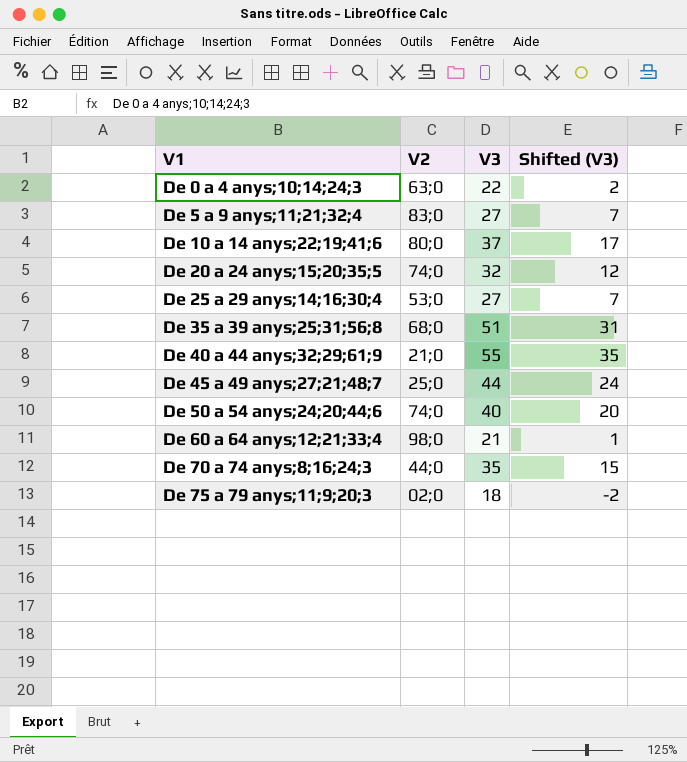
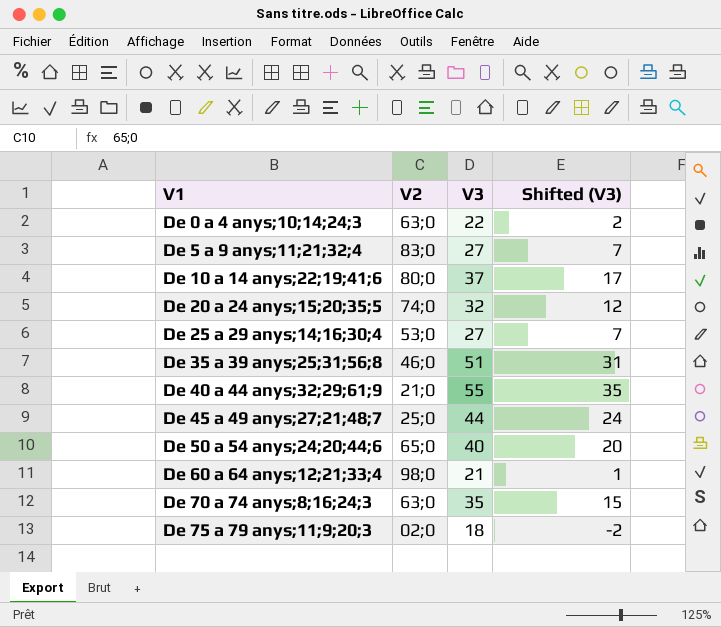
De 35 a 39 anys;25;31;56;8 | V2: 68;0 -> 46;0
De 50 a 54 anys;24;20;44;6 | V2: 74;0 -> 65;0
De 70 a 74 anys;8;16;24;3 | V2: 44;0 -> 63;0

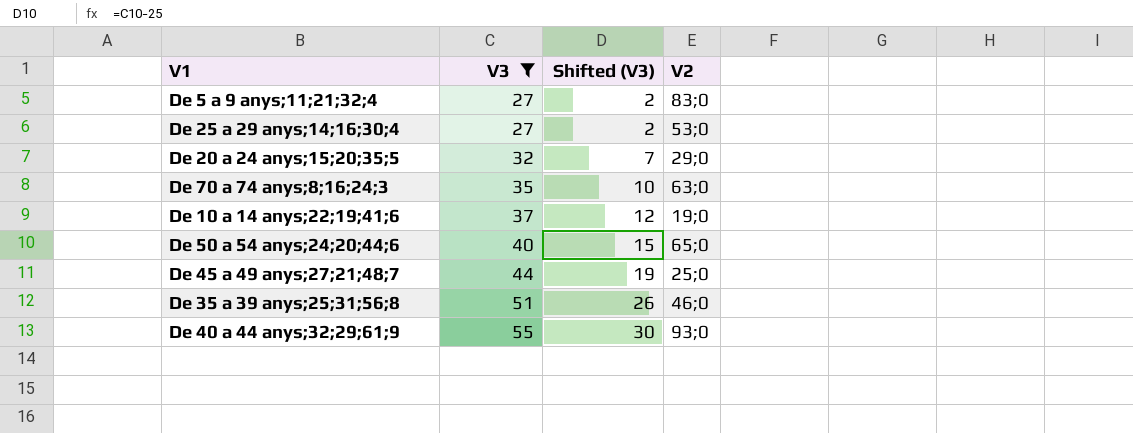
filter: none -> V3 >= 27
row order: V1 ascending -> V3 ascending
column Shifted (V3) | formula: [V3] - 20 -> [V3] - 25
column V2 | position: 2 -> 4
De 20 a 24 anys;15;20;35;5 | V2: 74;0 -> 29;0
De 10 a 14 anys;22;19;41;6 | V2: 80;0 -> 19;0
De 40 a 44 anys;32;29;61;9 | V2: 21;0 -> 93;0

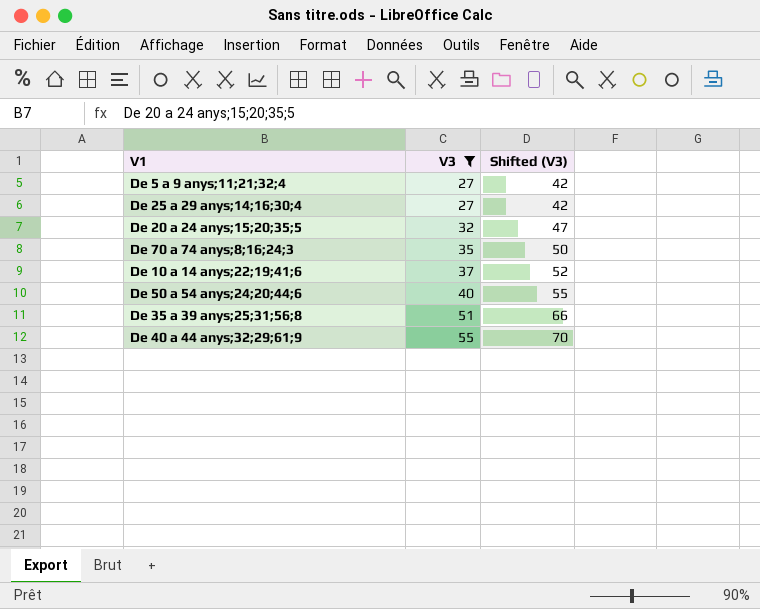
column V2 | position: 4 -> none
column Shifted (V3) | formula: [V3] - 25 -> [V3] + 15
row De 45 a 49 anys;27;21;48;7: 44 | 19 | 25;0 -> none

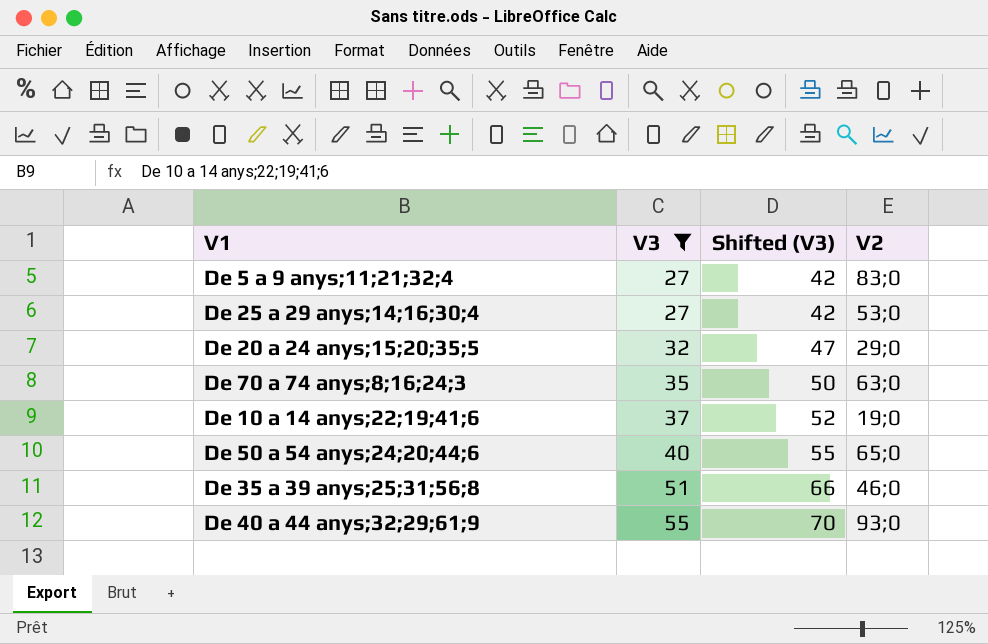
column V2 | position: none -> 4

